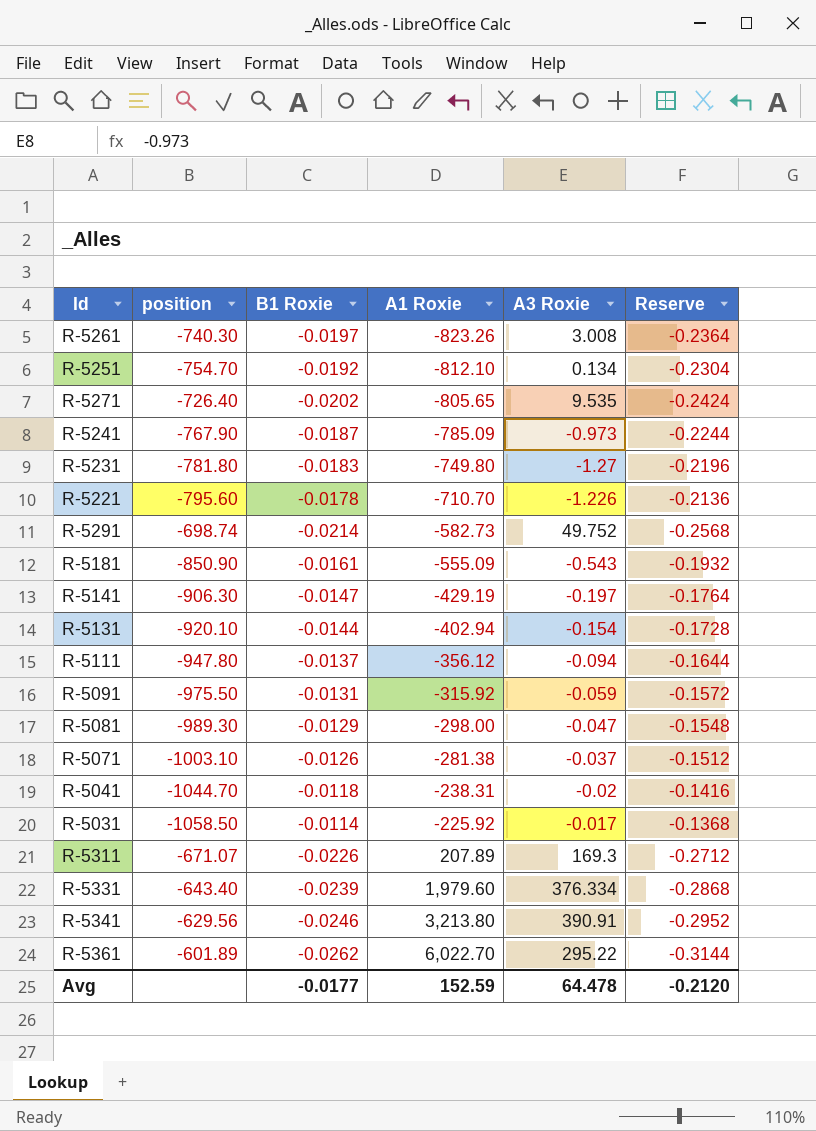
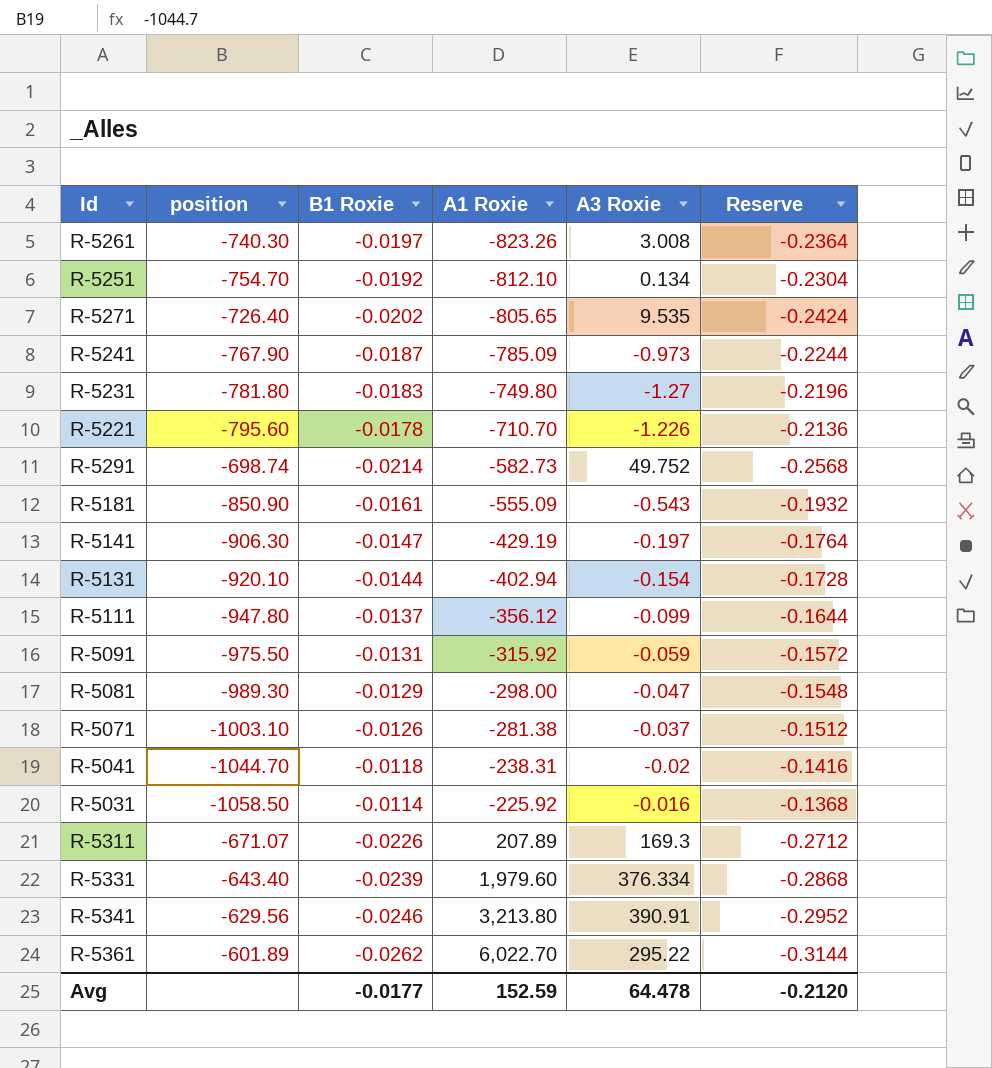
R-5111 | A3 Roxie: -0.094 -> -0.099
R-5031 | A3 Roxie: -0.017 -> -0.016

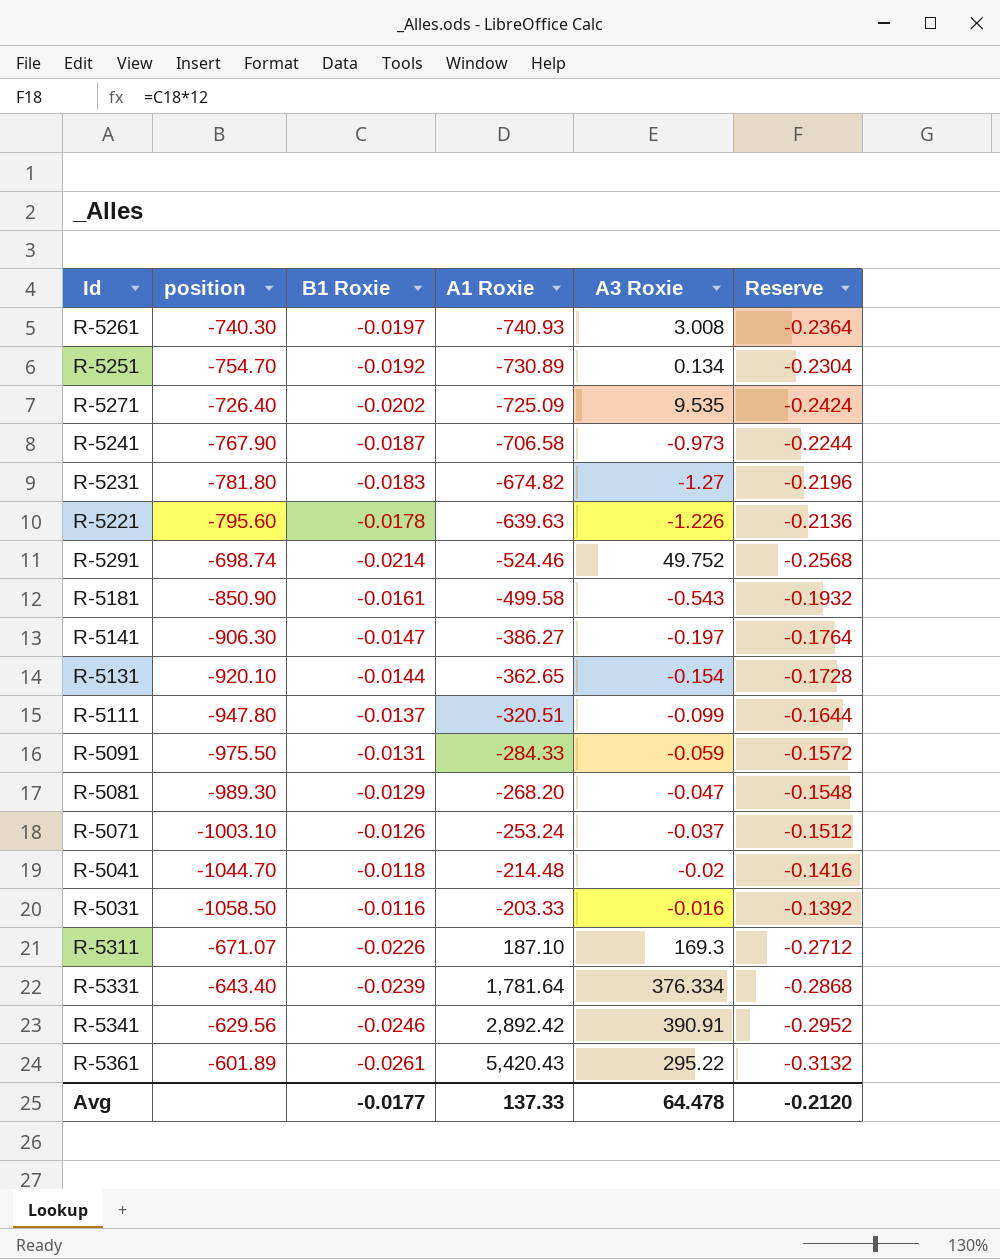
R-5261 | A1 Roxie: -823.26 -> -740.93
R-5251 | A1 Roxie: -812.10 -> -730.89
R-5271 | A1 Roxie: -805.65 -> -725.09
R-5241 | A1 Roxie: -785.09 -> -706.58
R-5231 | A1 Roxie: -749.80 -> -674.82
R-5221 | A1 Roxie: -710.70 -> -639.63
R-5291 | A1 Roxie: -582.73 -> -524.46
R-5181 | A1 Roxie: -555.09 -> -499.58
R-5141 | A1 Roxie: -429.19 -> -386.27
R-5131 | A1 Roxie: -402.94 -> -362.65
R-5111 | A1 Roxie: -356.12 -> -320.51
R-5091 | A1 Roxie: -315.92 -> -284.33
R-5081 | A1 Roxie: -298.00 -> -268.20
R-5071 | A1 Roxie: -281.38 -> -253.24
R-5041 | A1 Roxie: -238.31 -> -214.48
R-5031 | B1 Roxie: -0.0114 -> -0.0116
R-5031 | A1 Roxie: -225.92 -> -203.33
R-5031 | Reserve: -0.1368 -> -0.1392
R-5311 | A1 Roxie: 207.89 -> 187.10
R-5331 | A1 Roxie: 1,979.60 -> 1,781.64
R-5341 | A1 Roxie: 3,213.80 -> 2,892.42
R-5361 | B1 Roxie: -0.0262 -> -0.0261
R-5361 | A1 Roxie: 6,022.70 -> 5,420.43
R-5361 | Reserve: -0.3144 -> -0.3132
Avg | A1 Roxie: 152.59 -> 137.33

